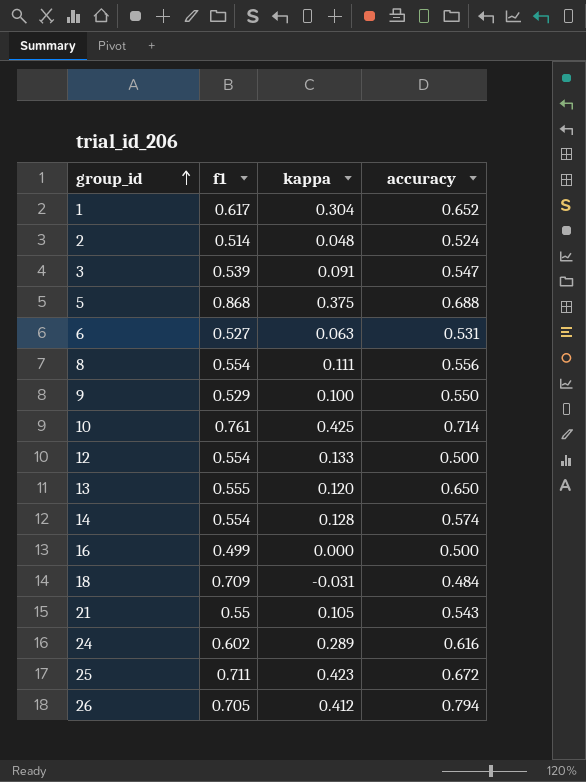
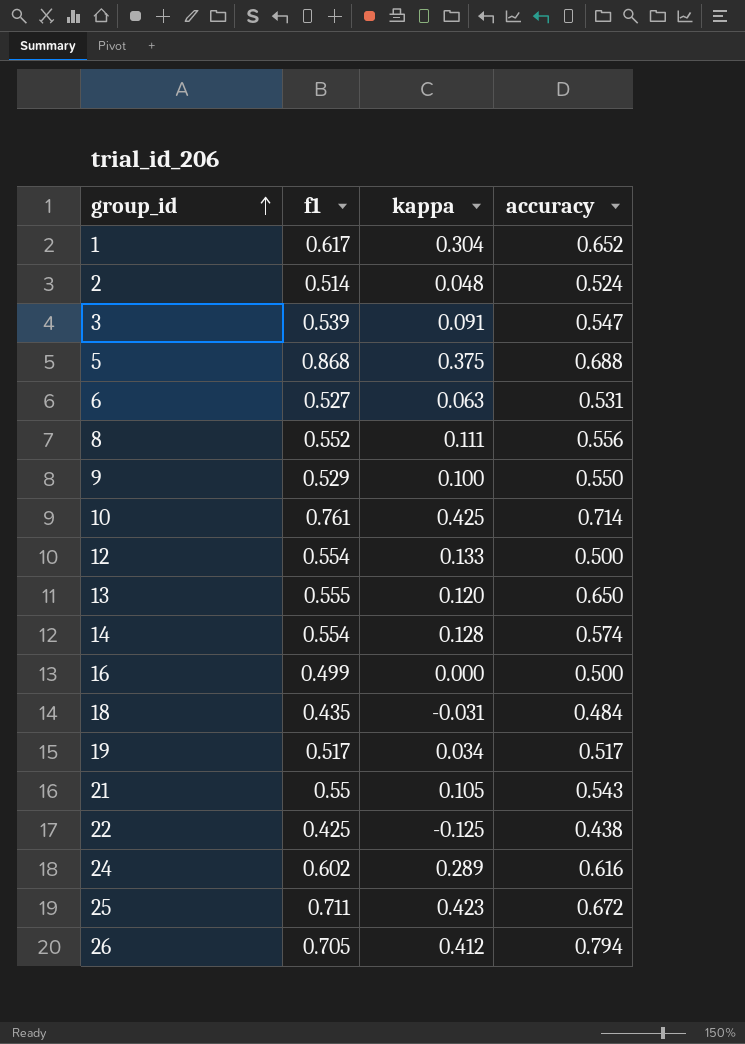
8 | f1: 0.554 -> 0.552
18 | f1: 0.709 -> 0.435
row 19: none -> 0.517 | 0.034 | 0.517
row 22: none -> 0.425 | -0.125 | 0.438

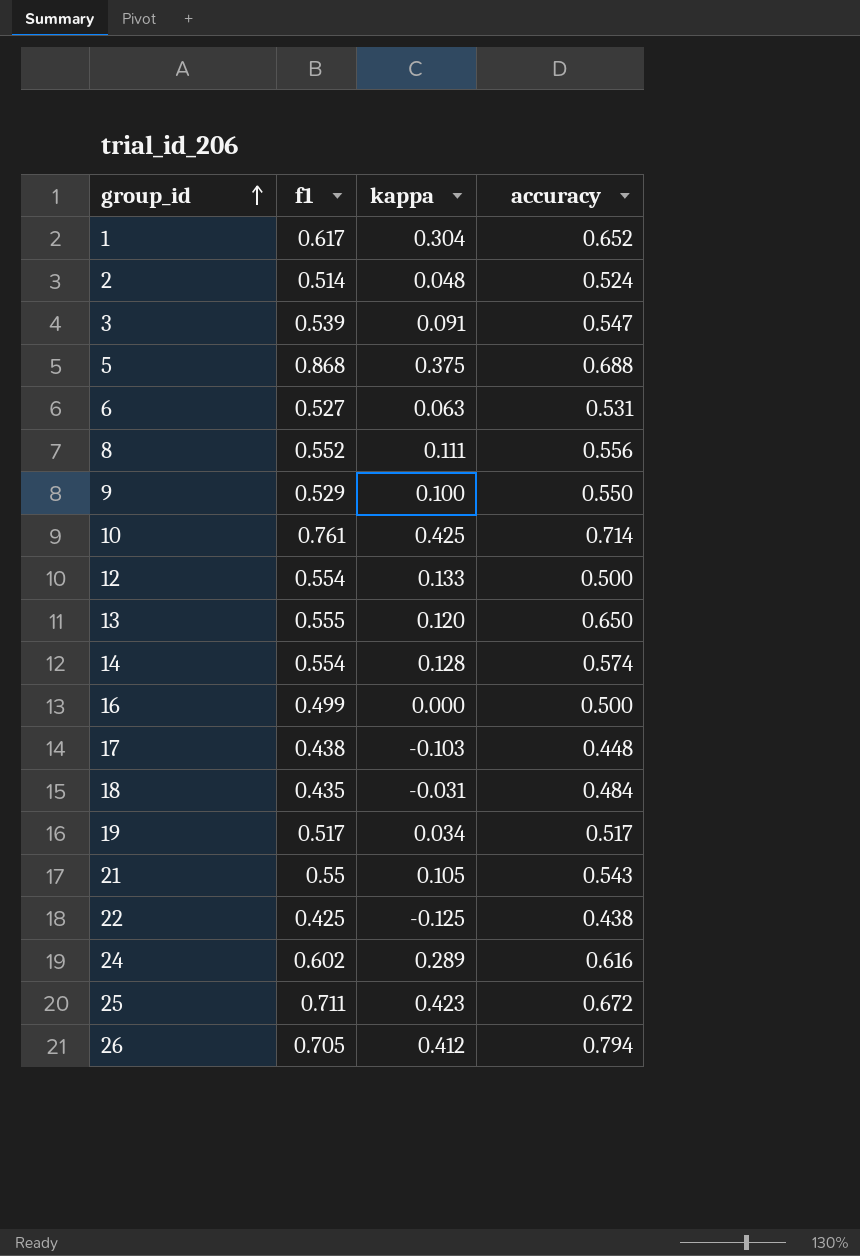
row 17: none -> 0.438 | -0.103 | 0.448

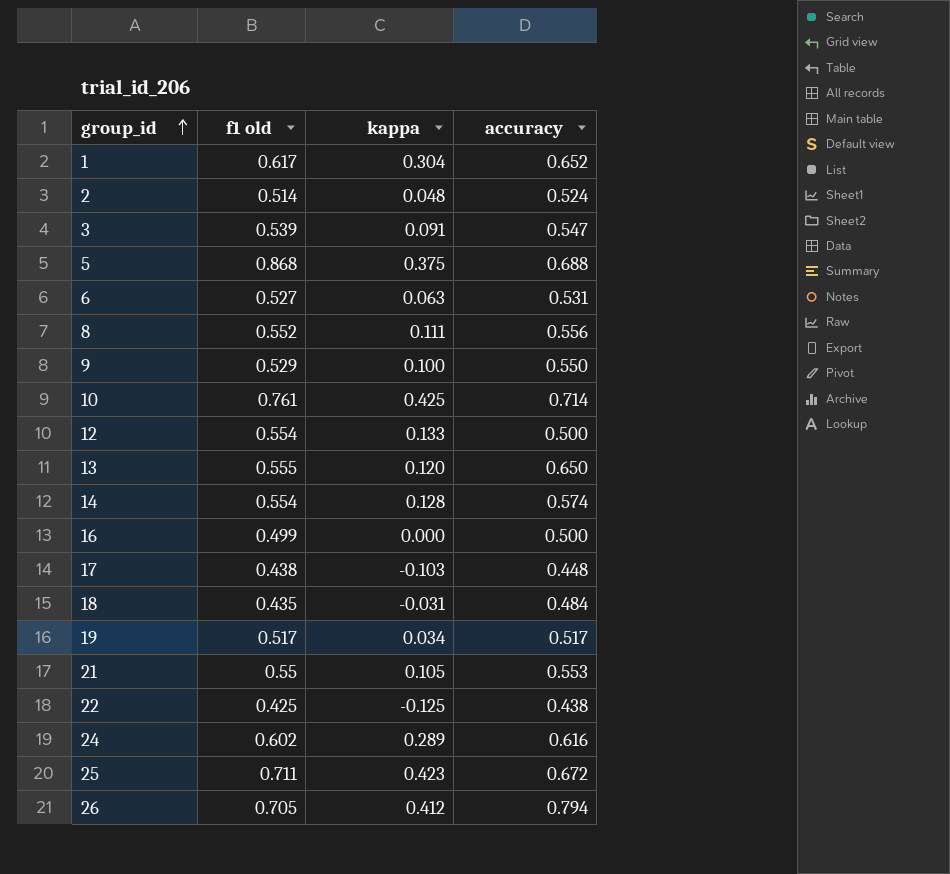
column name: f1 -> f1 old
21 | accuracy: 0.543 -> 0.553

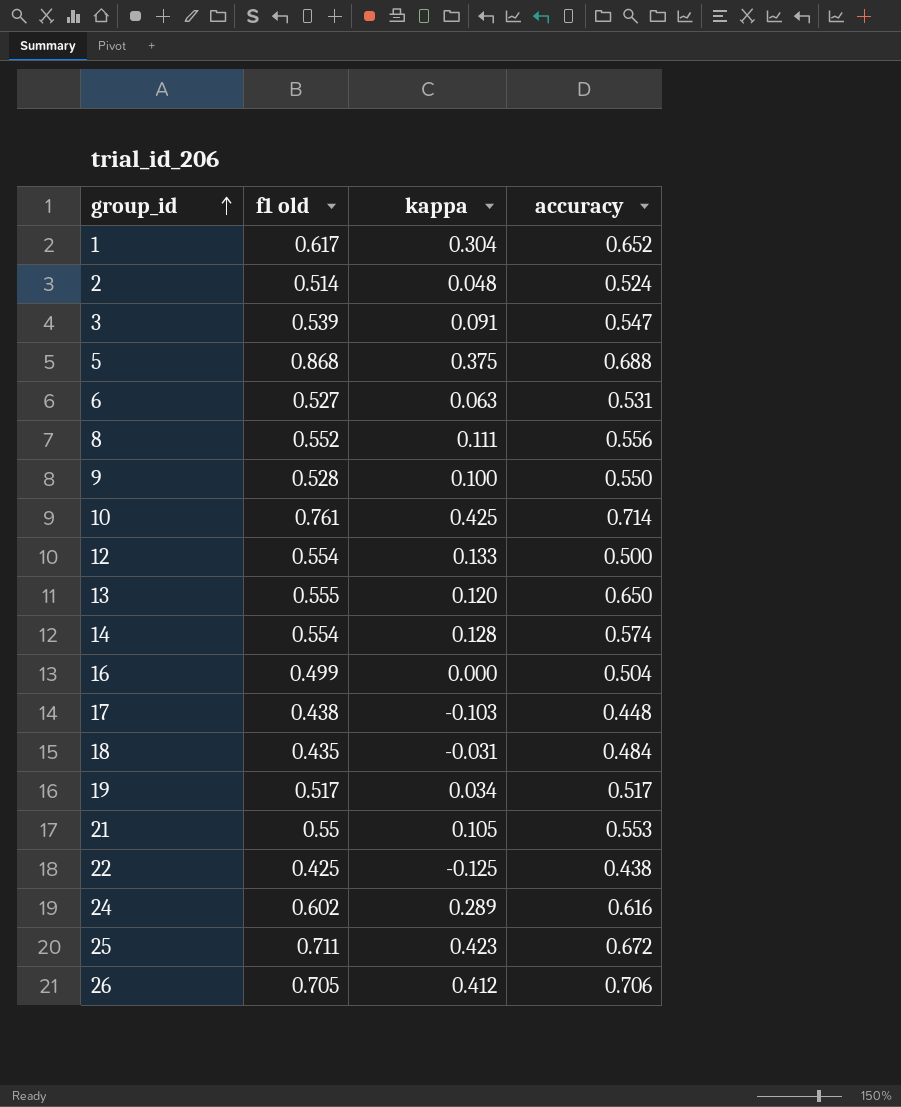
9 | f1 old: 0.529 -> 0.528
16 | accuracy: 0.500 -> 0.504
26 | accuracy: 0.794 -> 0.706

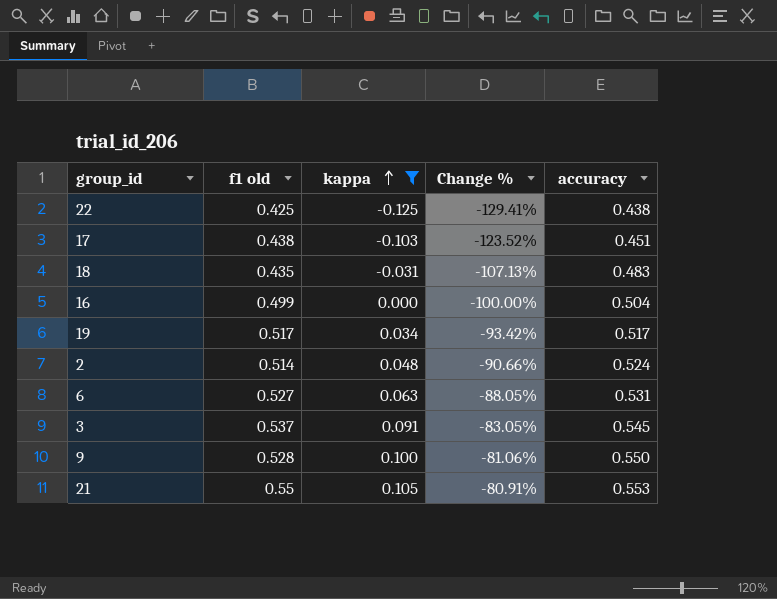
filter: none -> kappa <= 0.105
row order: group_id ascending -> kappa ascending
column Change % | formula: none -> ([kappa] - [f1 old]) / [f1 old]
17 | accuracy: 0.448 -> 0.451
18 | accuracy: 0.484 -> 0.483
3 | f1 old: 0.539 -> 0.537
3 | accuracy: 0.547 -> 0.545

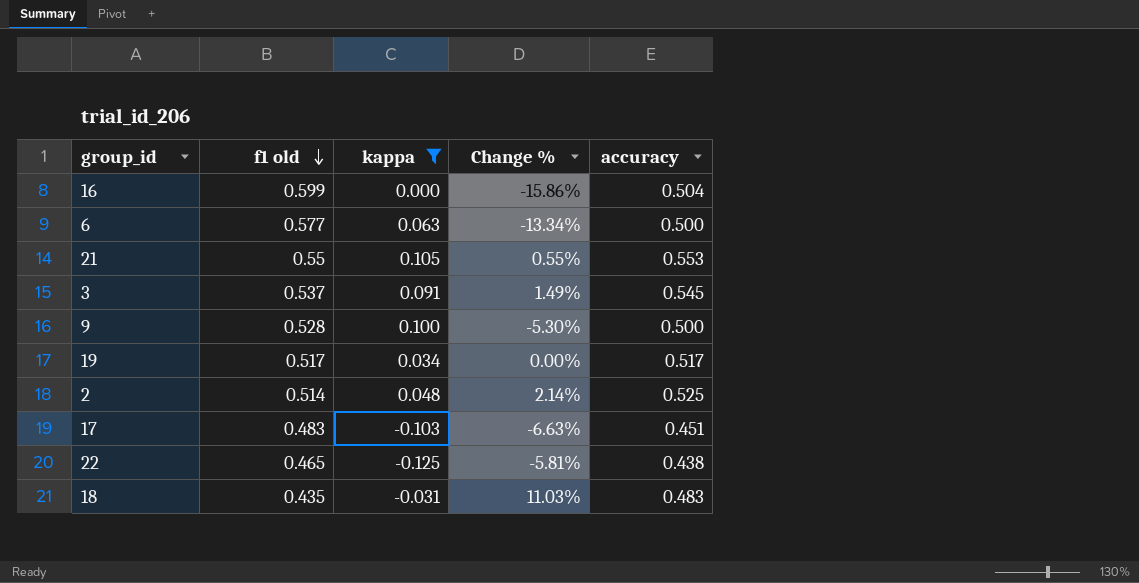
row order: kappa ascending -> f1 old descending
column Change % | formula: ([kappa] - [f1 old]) / [f1 old] -> ([accuracy] - [f1 old]) / [f1 old]
16 | f1 old: 0.499 -> 0.599
6 | f1 old: 0.527 -> 0.577
6 | accuracy: 0.531 -> 0.500
9 | accuracy: 0.550 -> 0.500
2 | accuracy: 0.524 -> 0.525
17 | f1 old: 0.438 -> 0.483
22 | f1 old: 0.425 -> 0.465

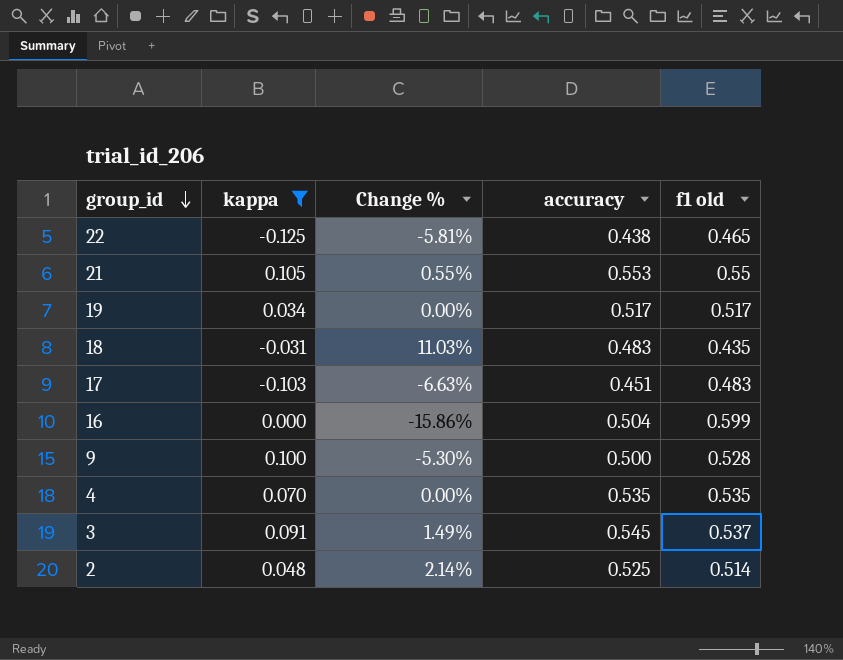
row order: f1 old descending -> group_id descending
column f1 old | position: 2 -> 5
row 6: 0.577 | 0.063 | -13.34% | 0.500 -> none
row 4: none -> 0.070 | 0.00% | 0.535 | 0.535

